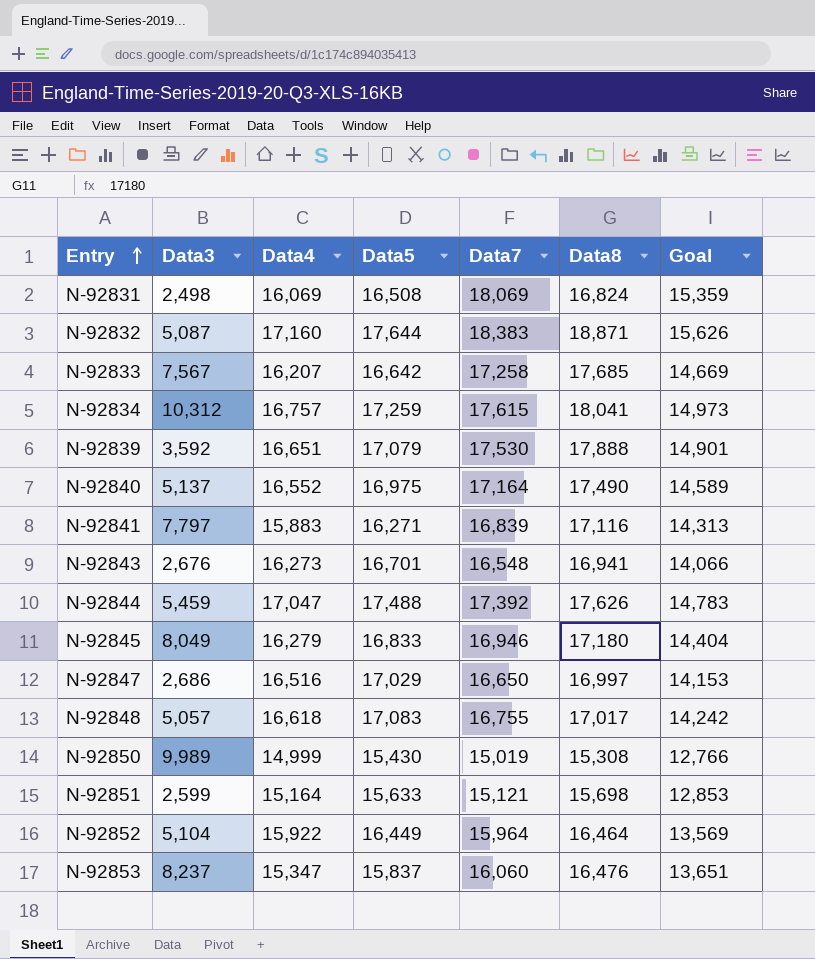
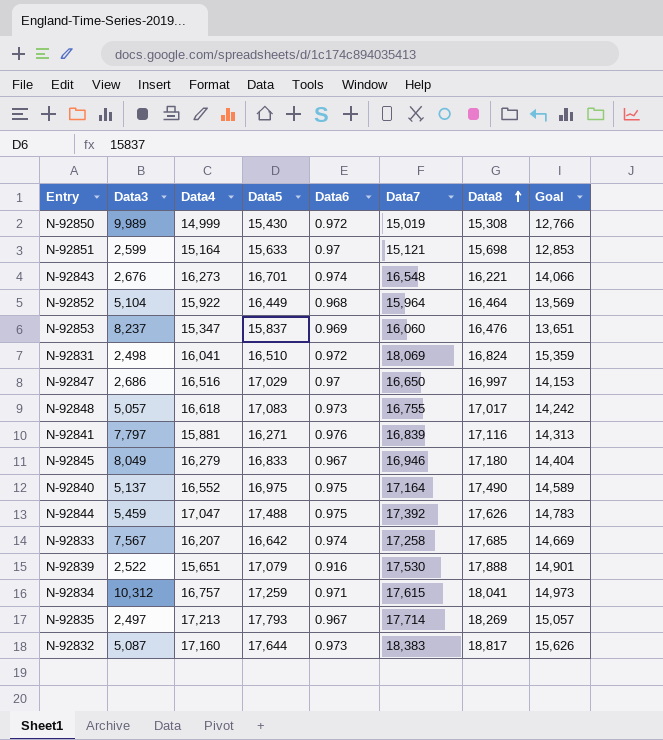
row order: Entry ascending -> Data8 ascending
column Data6 | formula: none -> [Data4] / [Data5]
N-92843 | Data8: 16,941 -> 16,221
N-92831 | Data4: 16,069 -> 16,041
N-92831 | Data5: 16,508 -> 16,510
N-92841 | Data4: 15,883 -> 15,881
N-92839 | Data3: 3,592 -> 2,522
N-92839 | Data4: 16,651 -> 15,651
row N-92835: none -> 2,497 | 17,213 | 17,793 | 0.967 | 17,714 | 18,269 | 15,057
N-92832 | Data8: 18,871 -> 18,817

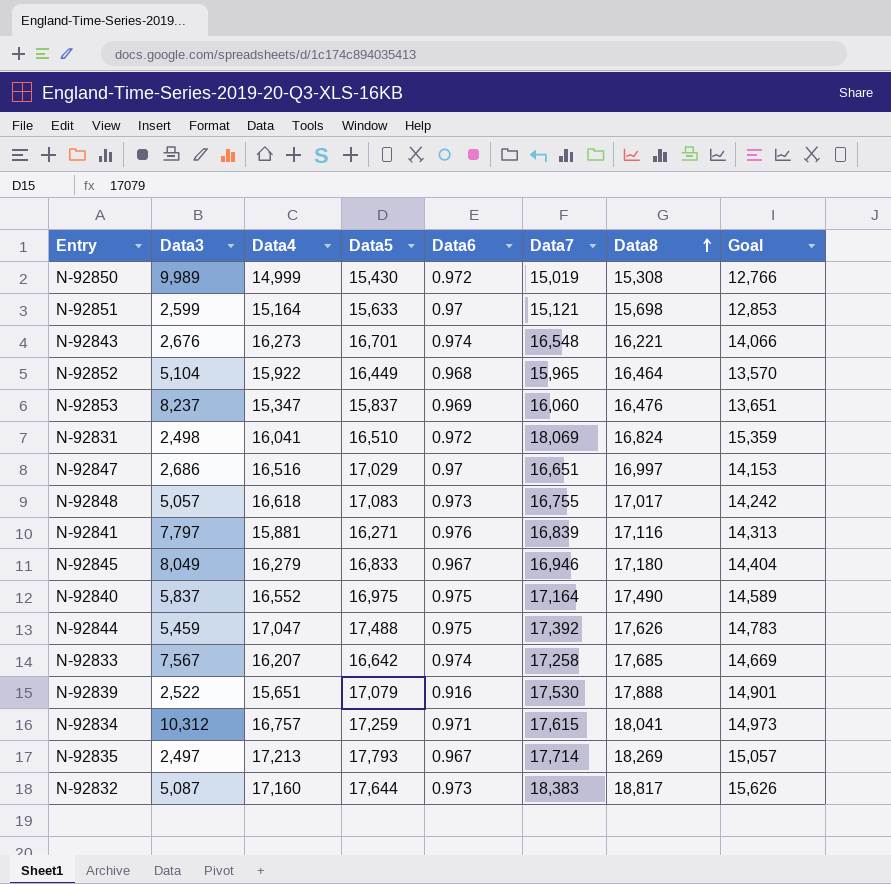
N-92852 | Data7: 15,964 -> 15,965
N-92852 | Goal: 13,569 -> 13,570
N-92847 | Data7: 16,650 -> 16,651
N-92840 | Data3: 5,137 -> 5,837

